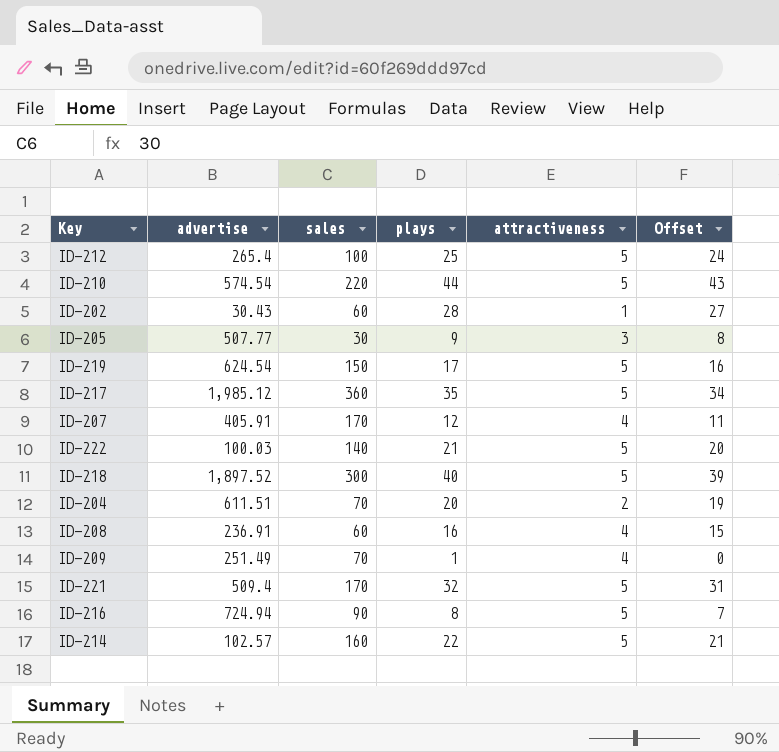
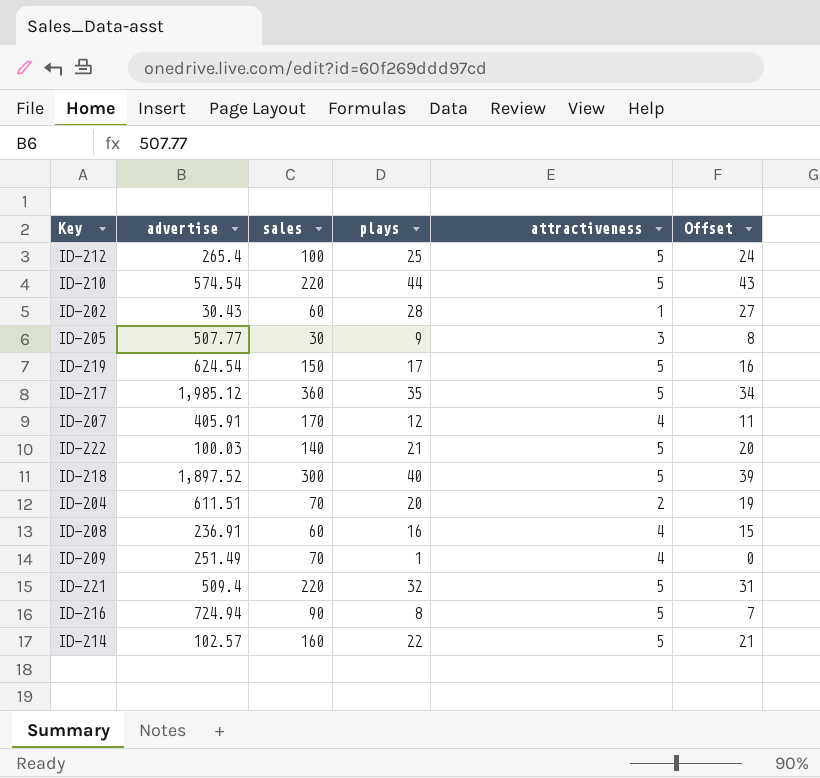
ID-221 | sales: 170 -> 220

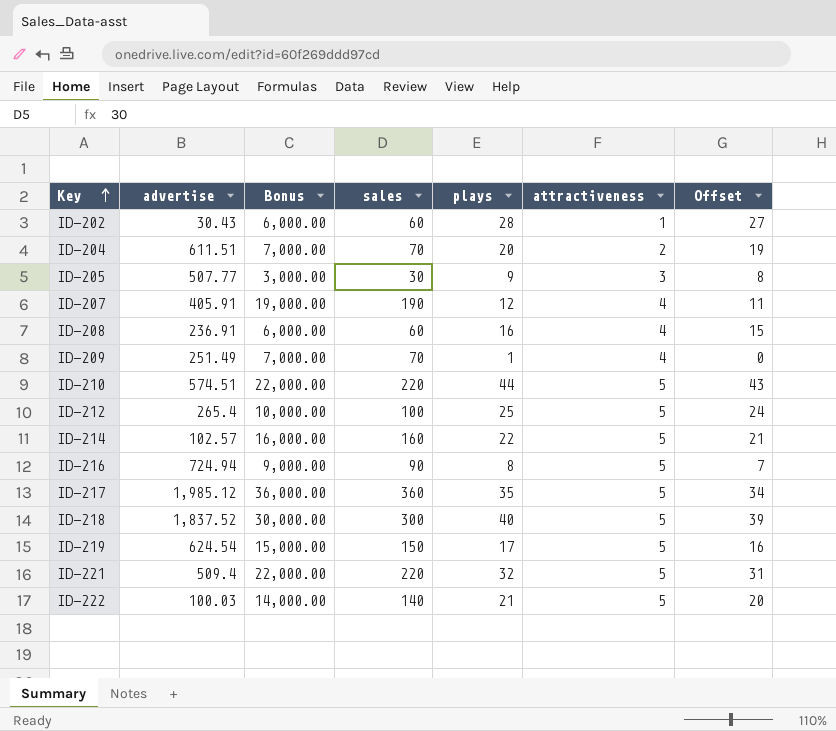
row order: none -> Key ascending
column Bonus | formula: none -> [sales] * 100
ID-207 | sales: 170 -> 190
ID-210 | advertise: 574.54 -> 574.51
ID-218 | advertise: 1,897.52 -> 1,837.52

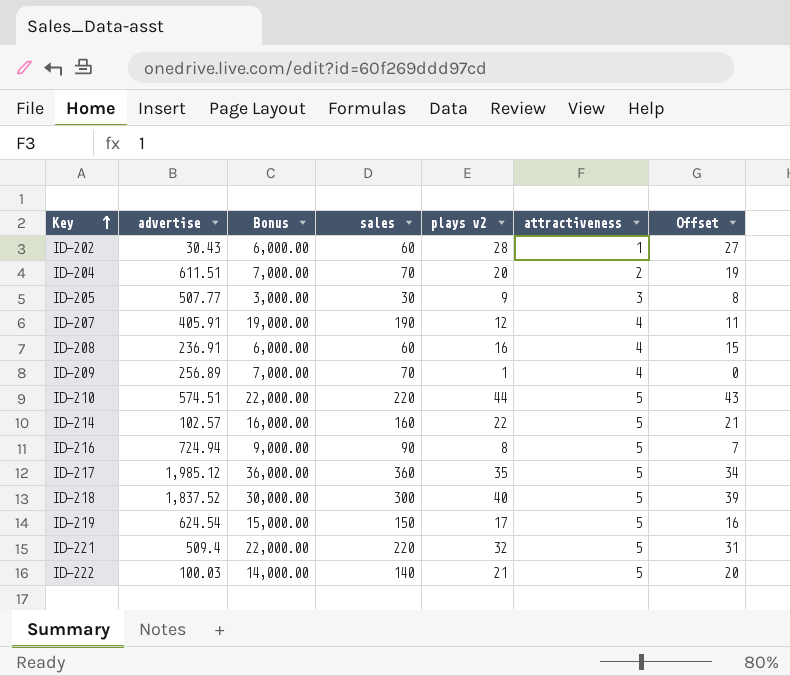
column name: plays -> plays v2
row ID-212: 265.4 | 10,000.00 | 100 | 25 | 5 | 24 -> none
ID-209 | advertise: 251.49 -> 256.89

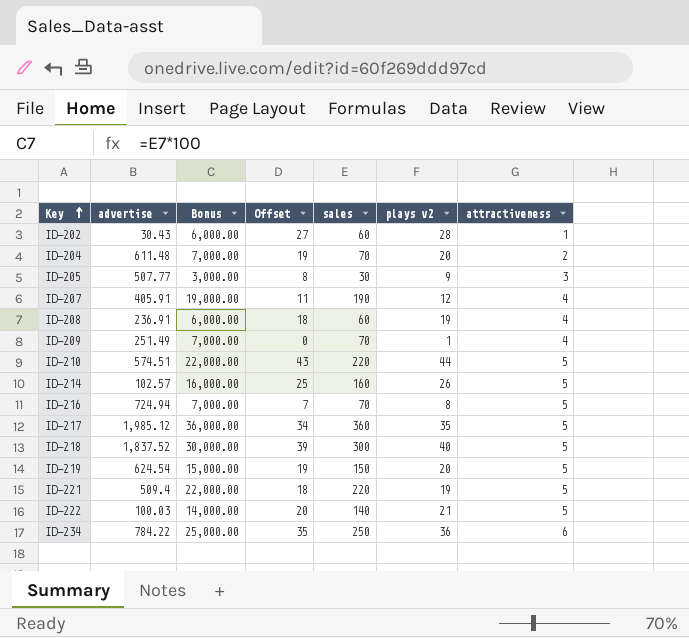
column Offset | position: 7 -> 4
ID-204 | advertise: 611.51 -> 611.48
ID-208 | Offset: 15 -> 18
ID-208 | plays v2: 16 -> 19
ID-209 | advertise: 256.89 -> 251.49
ID-214 | Offset: 21 -> 25
ID-214 | plays v2: 22 -> 26
ID-216 | Bonus: 9,000.00 -> 7,000.00
ID-216 | sales: 90 -> 70
ID-219 | Offset: 16 -> 19
ID-219 | plays v2: 17 -> 20
ID-221 | Offset: 31 -> 18
ID-221 | plays v2: 32 -> 19
row ID-234: none -> 784.22 | 25,000.00 | 35 | 250 | 36 | 6

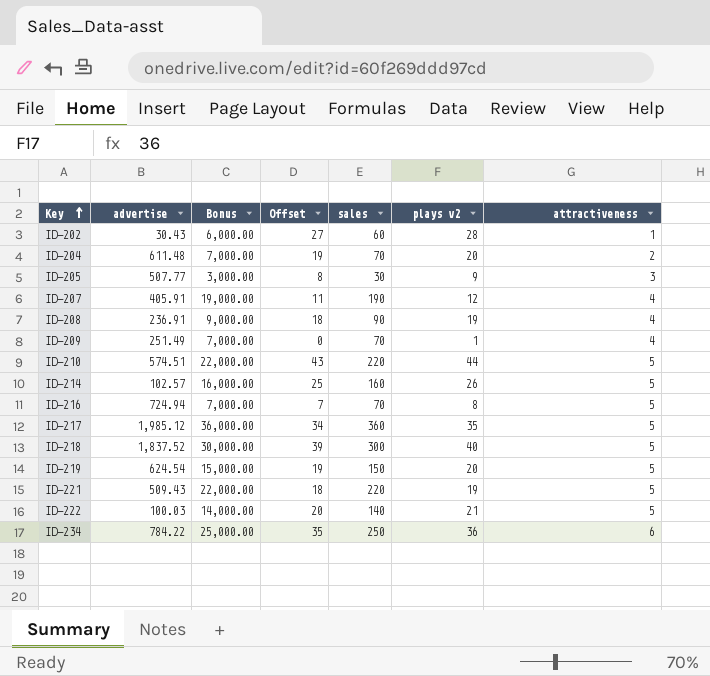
ID-208 | Bonus: 6,000.00 -> 9,000.00
ID-208 | sales: 60 -> 90
ID-221 | advertise: 509.4 -> 509.43

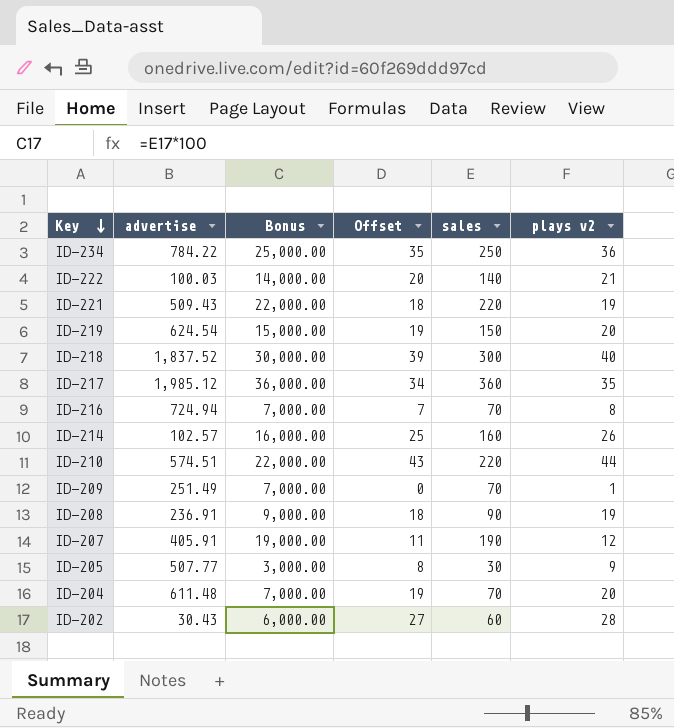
row order: Key ascending -> Key descending
column attractiveness | position: 7 -> none

